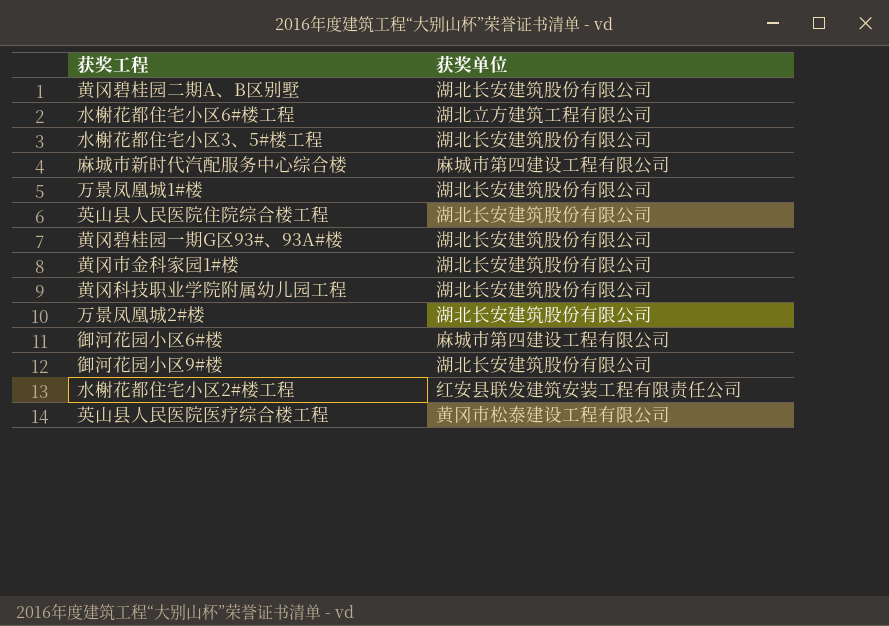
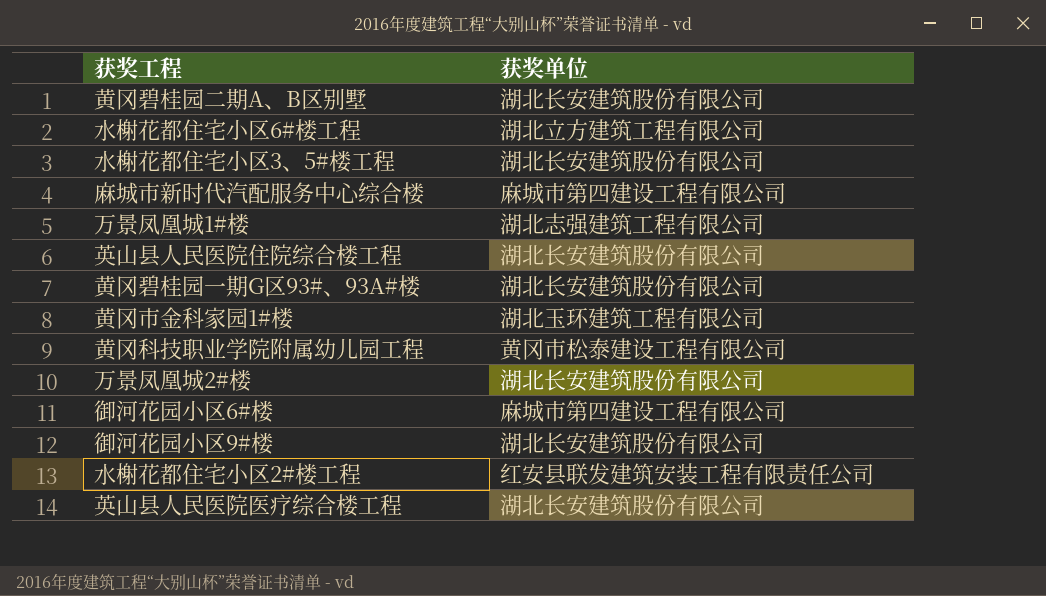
万景凤凰城1#楼 | 获奖单位: 湖北长安建筑股份有限公司 -> 湖北志强建筑工程有限公司
黄冈市金科家园1#楼 | 获奖单位: 湖北长安建筑股份有限公司 -> 湖北玉环建筑工程有限公司
黄冈科技职业学院附属幼儿园工程 | 获奖单位: 湖北长安建筑股份有限公司 -> 黄冈市松泰建设工程有限公司
英山县人民医院医疗综合楼工程 | 获奖单位: 黄冈市松泰建设工程有限公司 -> 湖北长安建筑股份有限公司

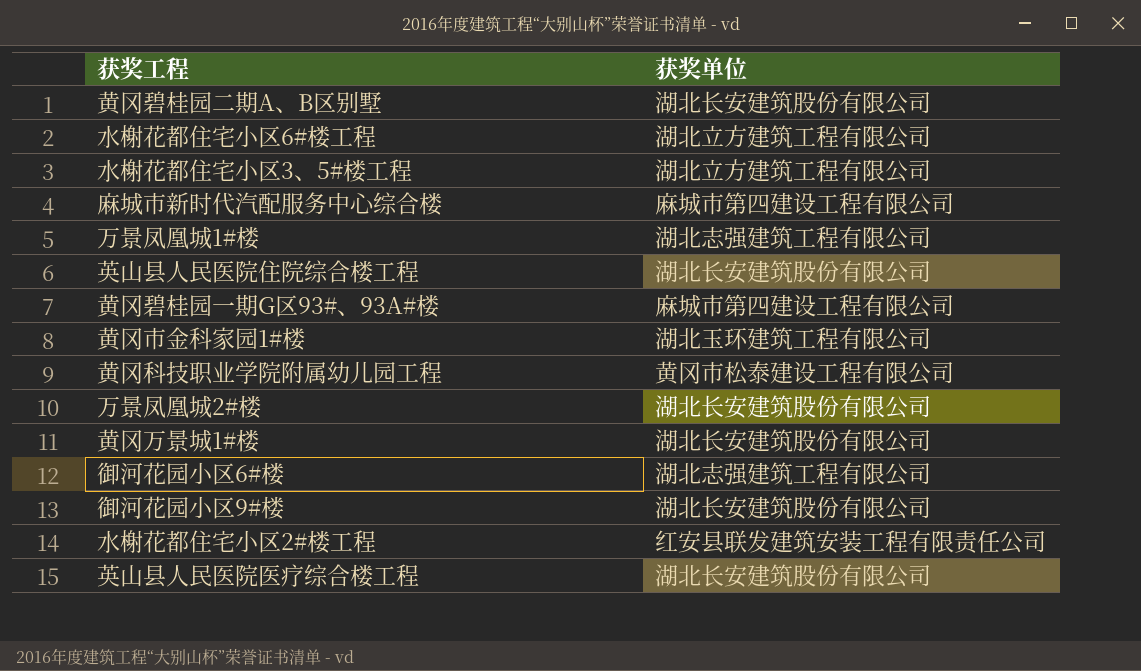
水榭花都住宅小区3、5#楼工程 | 获奖单位: 湖北长安建筑股份有限公司 -> 湖北立方建筑工程有限公司
黄冈碧桂园一期G区93#、93A#楼 | 获奖单位: 湖北长安建筑股份有限公司 -> 麻城市第四建设工程有限公司
row 黄冈万景城1#楼: none -> 湖北长安建筑股份有限公司
御河花园小区6#楼 | 获奖单位: 麻城市第四建设工程有限公司 -> 湖北志强建筑工程有限公司

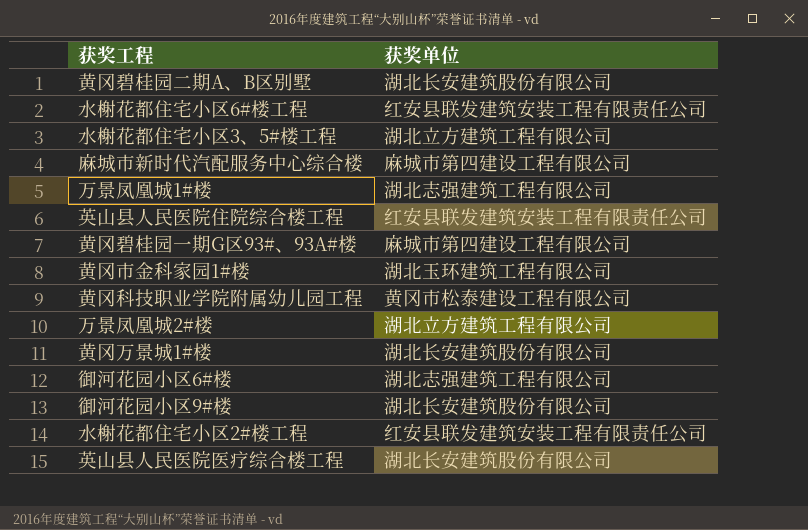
水榭花都住宅小区6#楼工程 | 获奖单位: 湖北立方建筑工程有限公司 -> 红安县联发建筑安装工程有限责任公司
英山县人民医院住院综合楼工程 | 获奖单位: 湖北长安建筑股份有限公司 -> 红安县联发建筑安装工程有限责任公司
万景凤凰城2#楼 | 获奖单位: 湖北长安建筑股份有限公司 -> 湖北立方建筑工程有限公司

